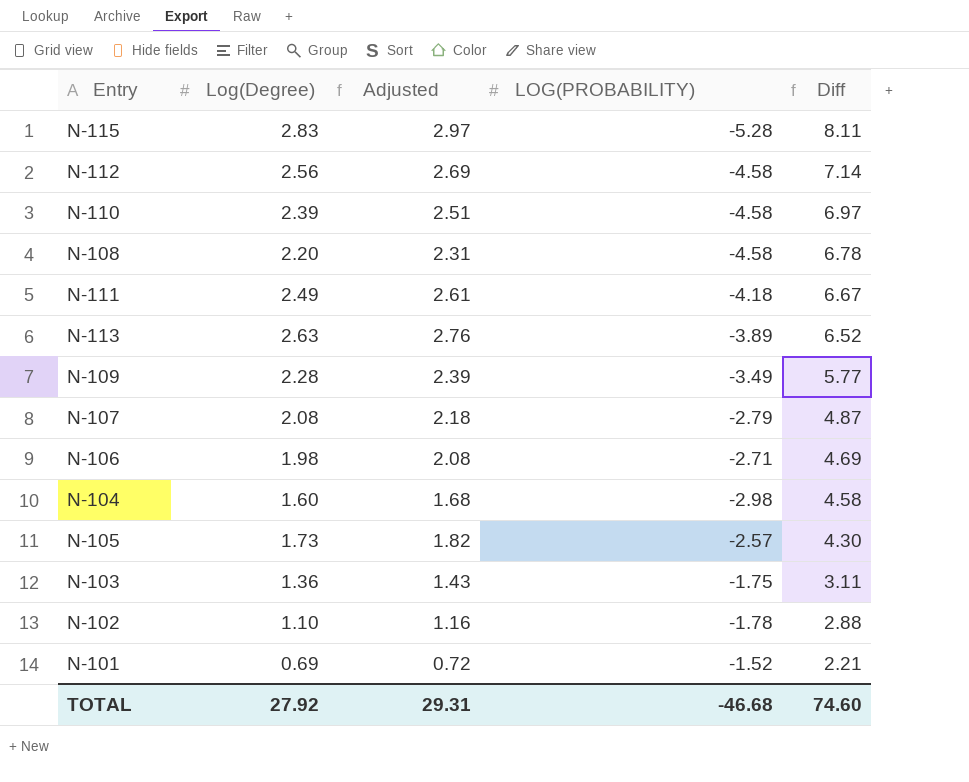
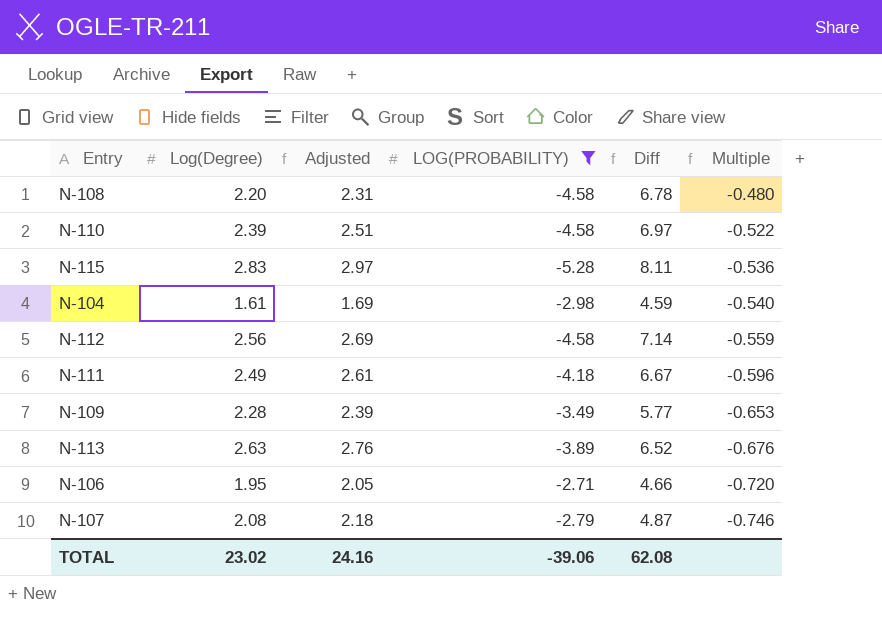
filter: none -> LOG(PROBABILITY) <= -2.71
row order: Diff descending -> Multiple descending
column Multiple | formula: none -> [Log(Degree)] / [LOG(PROBABILITY)]
N-104 | Log(Degree): 1.60 -> 1.61
N-104 | Adjusted: 1.68 -> 1.69
N-104 | Diff: 4.58 -> 4.59
N-106 | Log(Degree): 1.98 -> 1.95
N-106 | Adjusted: 2.08 -> 2.05
N-106 | Diff: 4.69 -> 4.66
TOTAL | Log(Degree): 27.92 -> 23.02
TOTAL | Adjusted: 29.31 -> 24.16
TOTAL | LOG(PROBABILITY): -46.68 -> -39.06
TOTAL | Diff: 74.60 -> 62.08

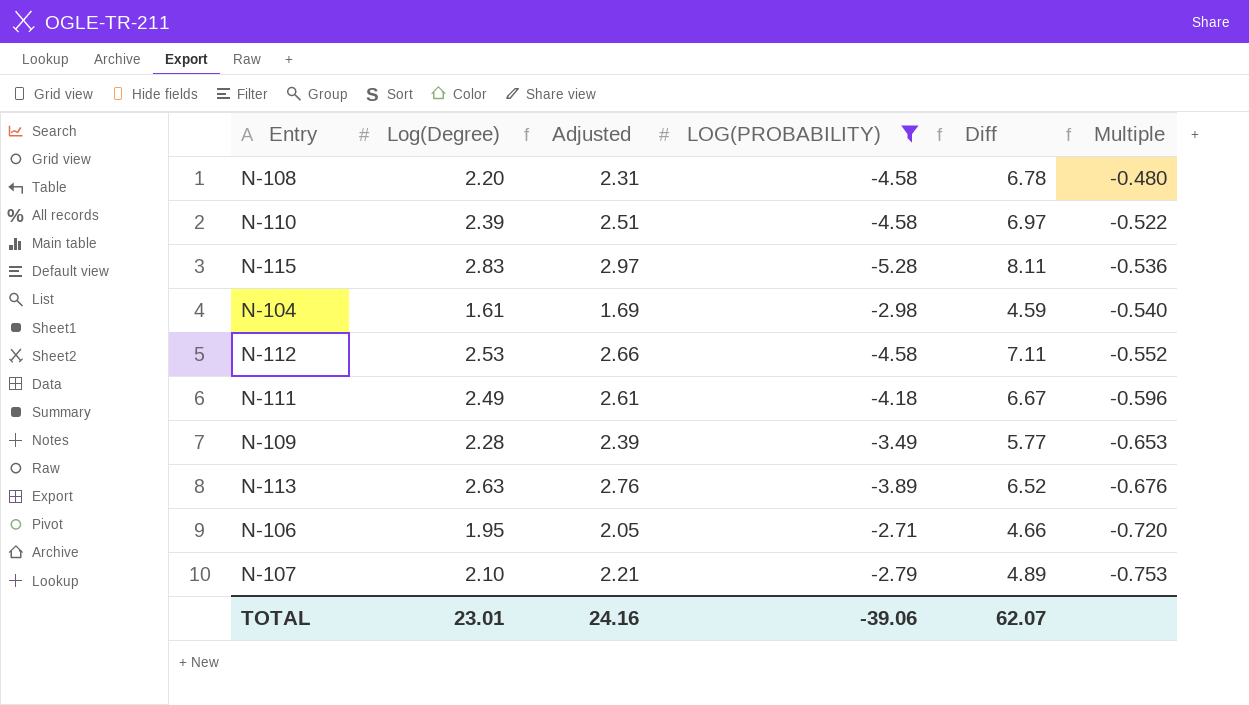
N-112 | Log(Degree): 2.56 -> 2.53
N-112 | Adjusted: 2.69 -> 2.66
N-112 | Diff: 7.14 -> 7.11
N-112 | Multiple: -0.559 -> -0.552
N-107 | Log(Degree): 2.08 -> 2.10
N-107 | Adjusted: 2.18 -> 2.21
N-107 | Diff: 4.87 -> 4.89
N-107 | Multiple: -0.746 -> -0.753
TOTAL | Log(Degree): 23.02 -> 23.01
TOTAL | Diff: 62.08 -> 62.07

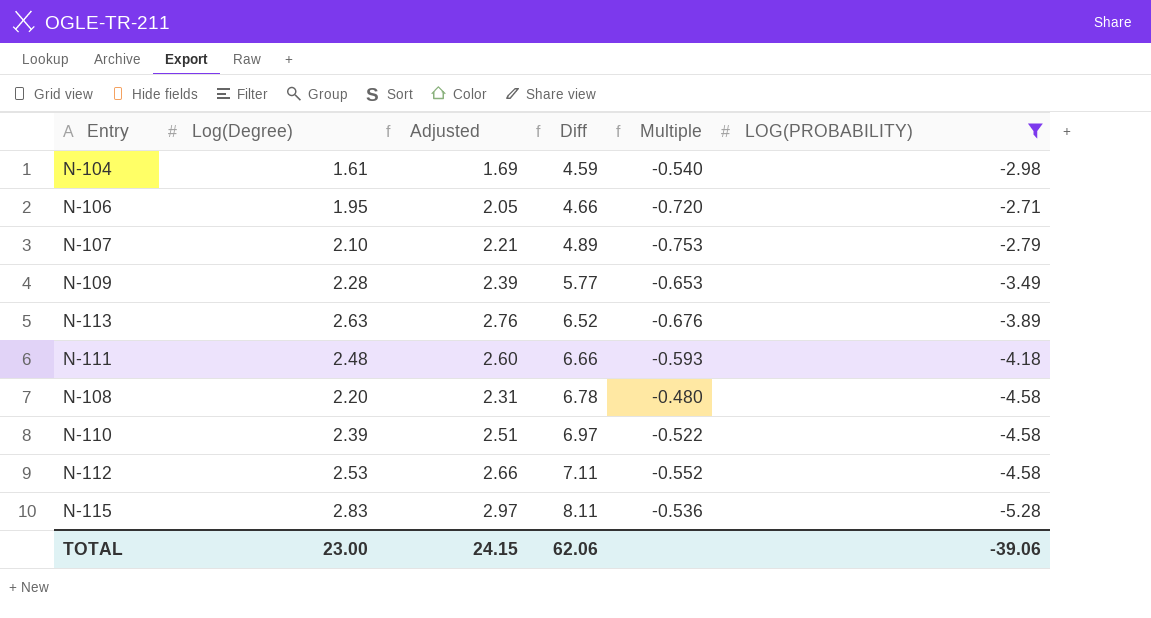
row order: Multiple descending -> Diff ascending
column LOG(PROBABILITY) | position: 4 -> 6
N-111 | Log(Degree): 2.49 -> 2.48
N-111 | Adjusted: 2.61 -> 2.60
N-111 | Diff: 6.67 -> 6.66
N-111 | Multiple: -0.596 -> -0.593
TOTAL | Log(Degree): 23.01 -> 23.00
TOTAL | Adjusted: 24.16 -> 24.15
TOTAL | Diff: 62.07 -> 62.06

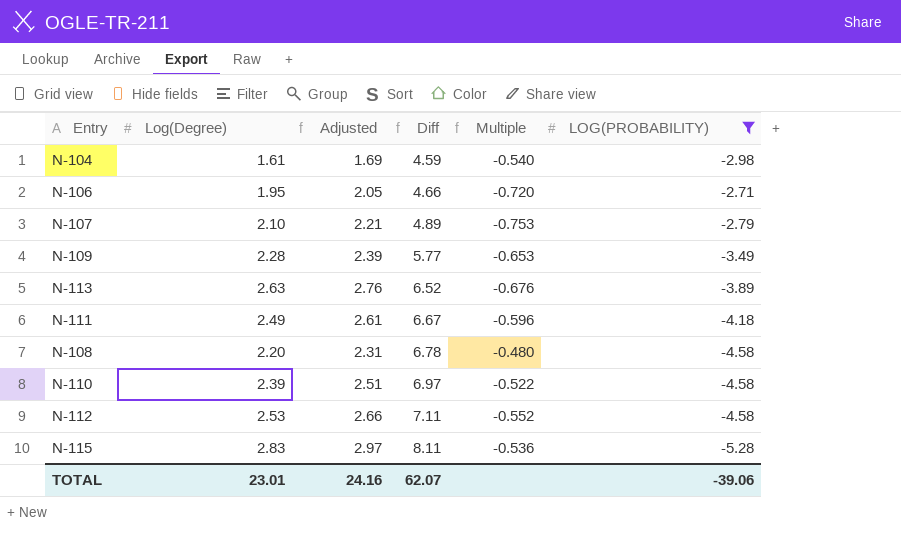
N-111 | Log(Degree): 2.48 -> 2.49
N-111 | Adjusted: 2.60 -> 2.61
N-111 | Diff: 6.66 -> 6.67
N-111 | Multiple: -0.593 -> -0.596
TOTAL | Log(Degree): 23.00 -> 23.01
TOTAL | Adjusted: 24.15 -> 24.16
TOTAL | Diff: 62.06 -> 62.07

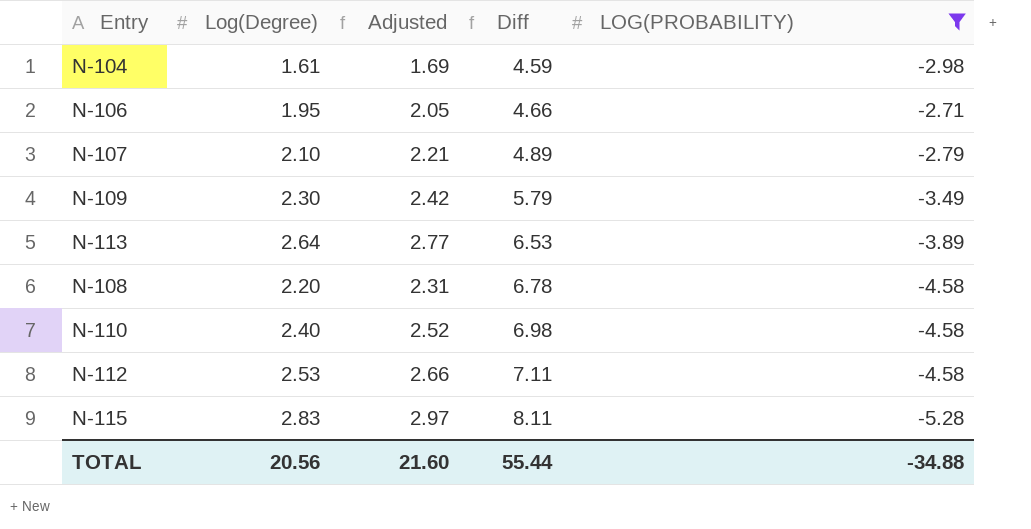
column Multiple | formula: [Log(Degree)] / [LOG(PROBABILITY)] -> none
row N-111: 2.49 | 2.61 | 6.67 | -0.596 | -4.18 -> none
N-109 | Log(Degree): 2.28 -> 2.30
N-109 | Adjusted: 2.39 -> 2.42
N-109 | Diff: 5.77 -> 5.79
N-113 | Log(Degree): 2.63 -> 2.64
N-113 | Adjusted: 2.76 -> 2.77
N-113 | Diff: 6.52 -> 6.53
N-110 | Log(Degree): 2.39 -> 2.40
N-110 | Adjusted: 2.51 -> 2.52
N-110 | Diff: 6.97 -> 6.98
TOTAL | Log(Degree): 23.01 -> 20.56
TOTAL | Adjusted: 24.16 -> 21.60
TOTAL | Diff: 62.07 -> 55.44
TOTAL | LOG(PROBABILITY): -39.06 -> -34.88

